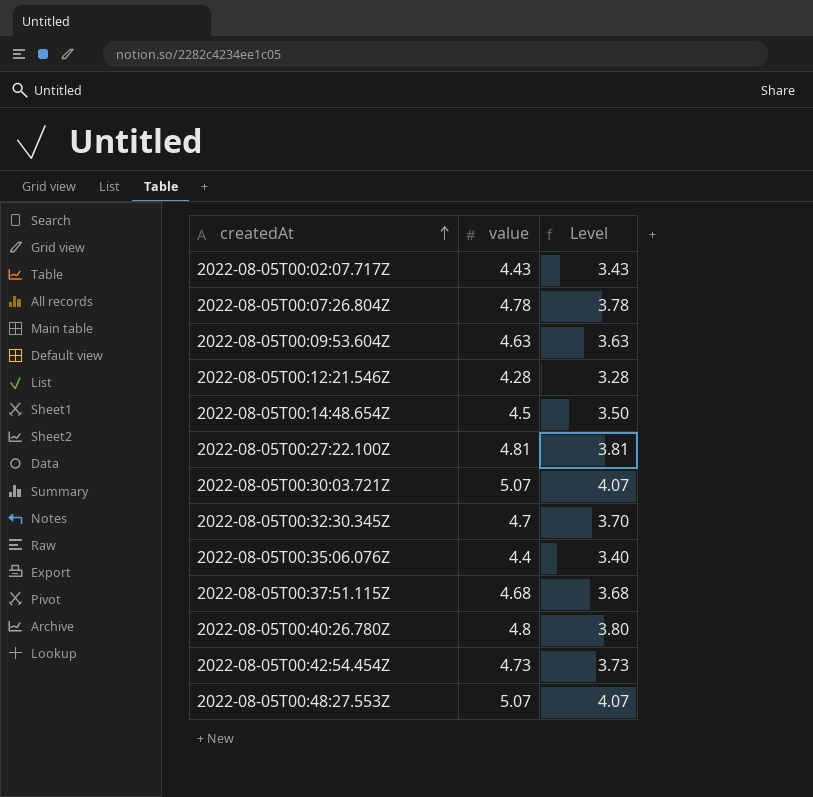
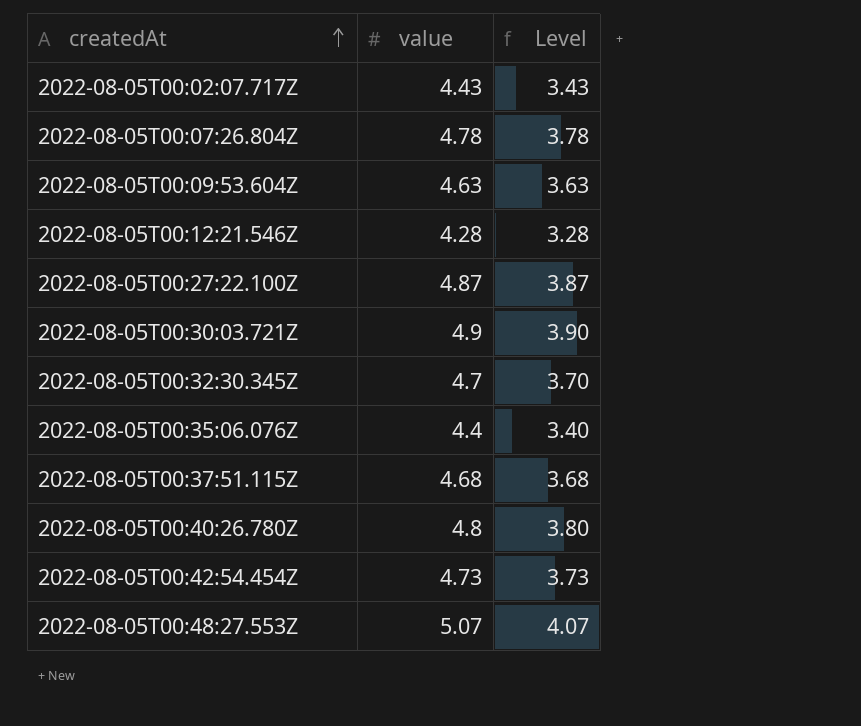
row 2022-08-05T00:14:48.654Z: 4.5 | 3.50 -> none
2022-08-05T00:27:22.100Z | value: 4.81 -> 4.87
2022-08-05T00:27:22.100Z | Level: 3.81 -> 3.87
2022-08-05T00:30:03.721Z | value: 5.07 -> 4.9
2022-08-05T00:30:03.721Z | Level: 4.07 -> 3.90

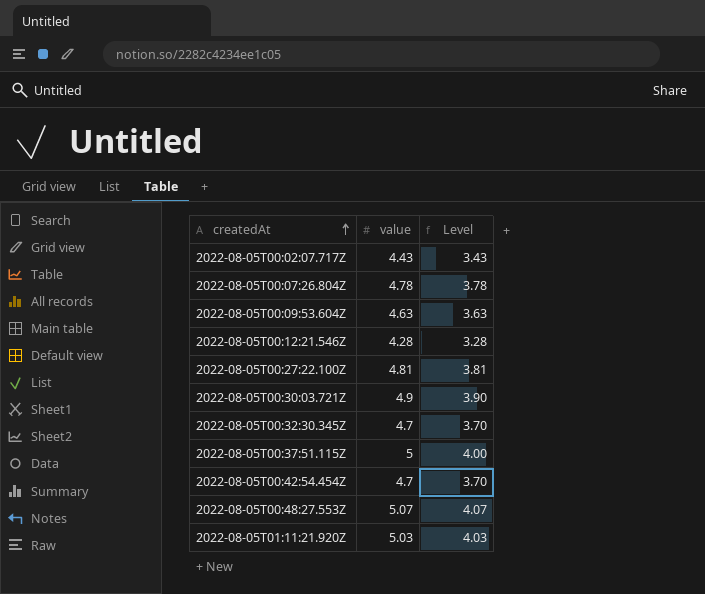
row 2022-08-05T00:35:06.076Z: 4.4 | 3.40 -> none
row 2022-08-05T00:40:26.780Z: 4.8 | 3.80 -> none
2022-08-05T00:27:22.100Z | value: 4.87 -> 4.81
2022-08-05T00:27:22.100Z | Level: 3.87 -> 3.81
2022-08-05T00:37:51.115Z | value: 4.68 -> 5
2022-08-05T00:37:51.115Z | Level: 3.68 -> 4.00
2022-08-05T00:42:54.454Z | value: 4.73 -> 4.7
2022-08-05T00:42:54.454Z | Level: 3.73 -> 3.70
row 2022-08-05T01:11:21.920Z: none -> 5.03 | 4.03

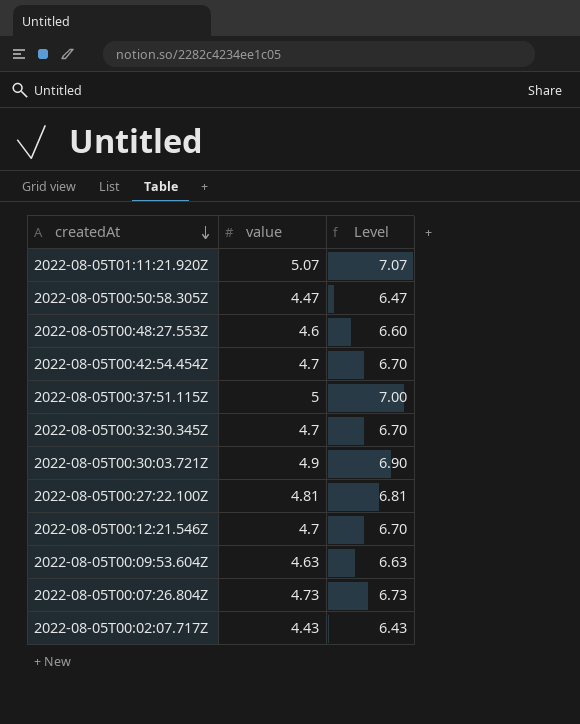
row order: createdAt ascending -> createdAt descending
column Level | formula: [value] - 1 -> [value] + 2
2022-08-05T01:11:21.920Z | value: 5.03 -> 5.07
row 2022-08-05T00:50:58.305Z: none -> 4.47 | 6.47
2022-08-05T00:48:27.553Z | value: 5.07 -> 4.6
2022-08-05T00:12:21.546Z | value: 4.28 -> 4.7
2022-08-05T00:07:26.804Z | value: 4.78 -> 4.73

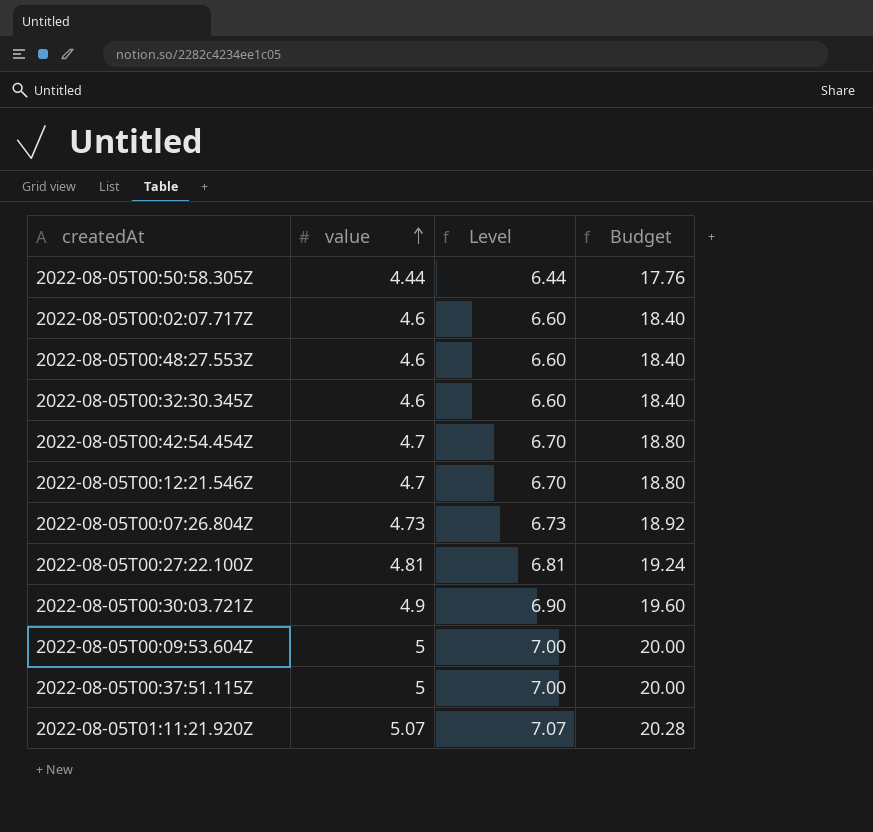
row order: createdAt descending -> value ascending
column Budget | formula: none -> [value] * 4
2022-08-05T00:50:58.305Z | value: 4.47 -> 4.44
2022-08-05T00:50:58.305Z | Level: 6.47 -> 6.44
2022-08-05T00:02:07.717Z | value: 4.43 -> 4.6
2022-08-05T00:02:07.717Z | Level: 6.43 -> 6.60
2022-08-05T00:32:30.345Z | value: 4.7 -> 4.6
2022-08-05T00:32:30.345Z | Level: 6.70 -> 6.60
2022-08-05T00:09:53.604Z | value: 4.63 -> 5
2022-08-05T00:09:53.604Z | Level: 6.63 -> 7.00

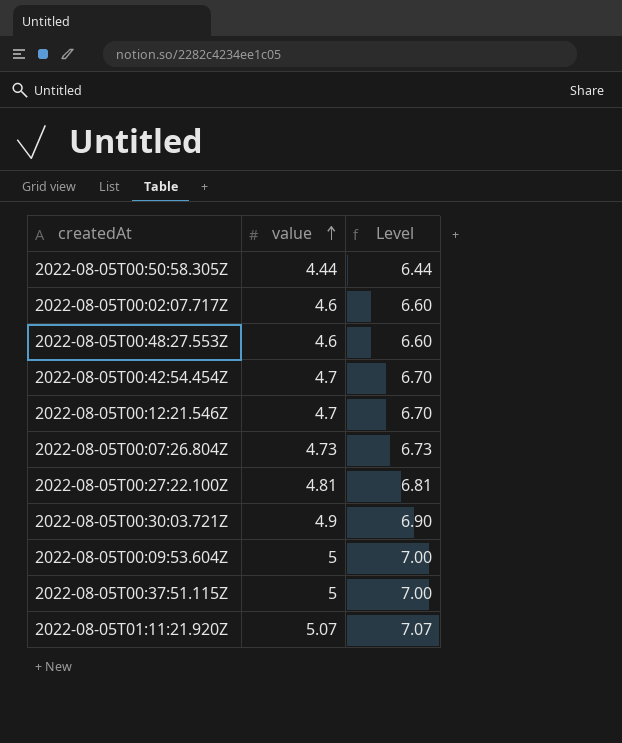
column Budget | formula: [value] * 4 -> none
row 2022-08-05T00:32:30.345Z: 4.6 | 6.60 | 18.40 -> none

